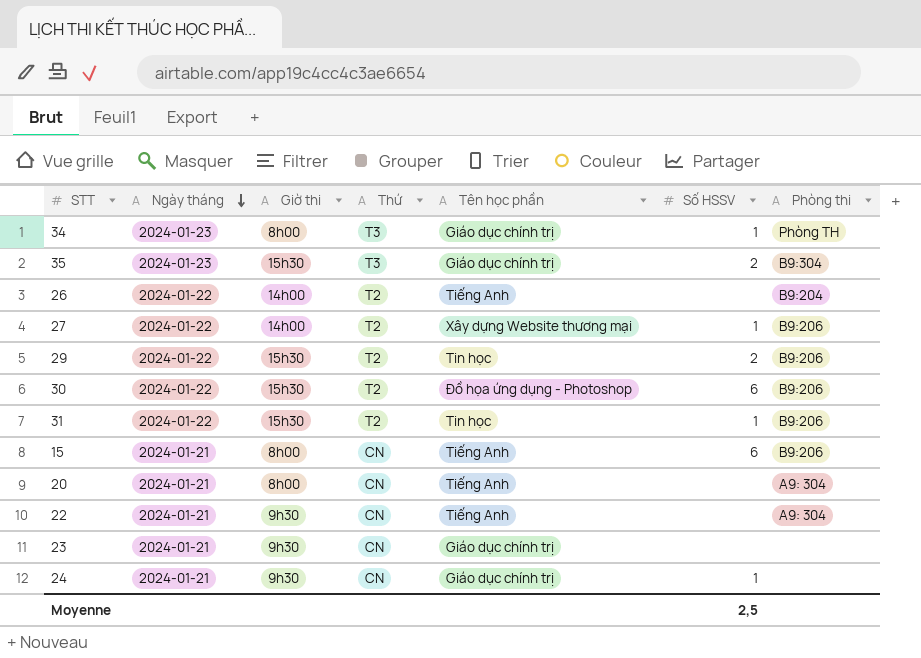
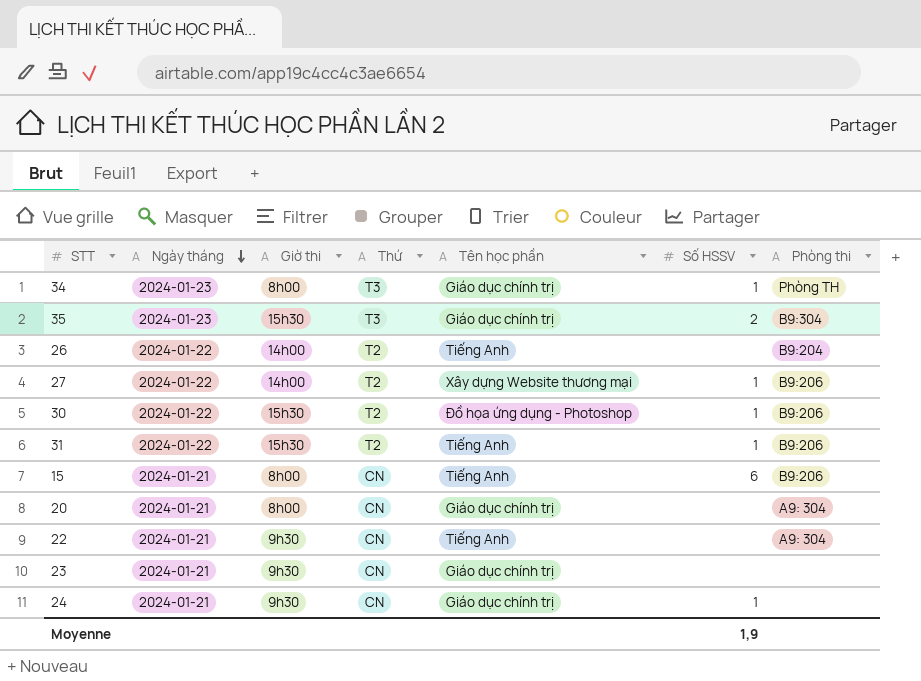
row 29: 2024-01-22 | 15h30 | T2 | Tin học | 2 | B9:206 -> none
30 | Số HSSV: 6 -> 1
31 | Tên học phần: Tin học -> Tiếng Anh
20 | Tên học phần: Tiếng Anh -> Giáo dục chính trị
Moyenne | Số HSSV: 2,5 -> 1,9

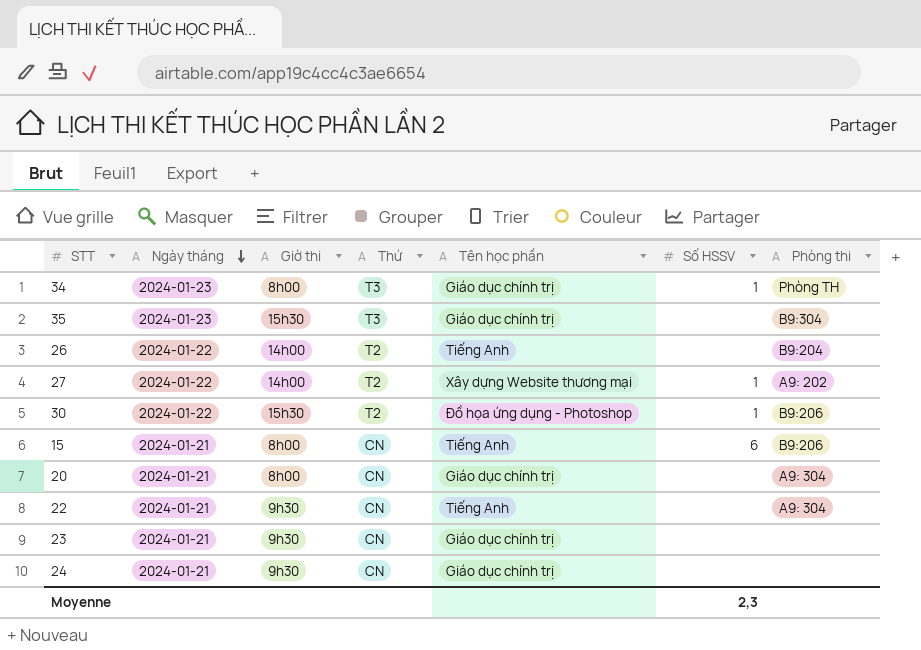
row 31: 2024-01-22 | 15h30 | T2 | Tiếng Anh | 1 | B9:206 -> none
35 | Số HSSV: 2 -> none
27 | Phòng thi: B9:206 -> A9: 202
24 | Số HSSV: 1 -> none
Moyenne | Số HSSV: 1,9 -> 2,3

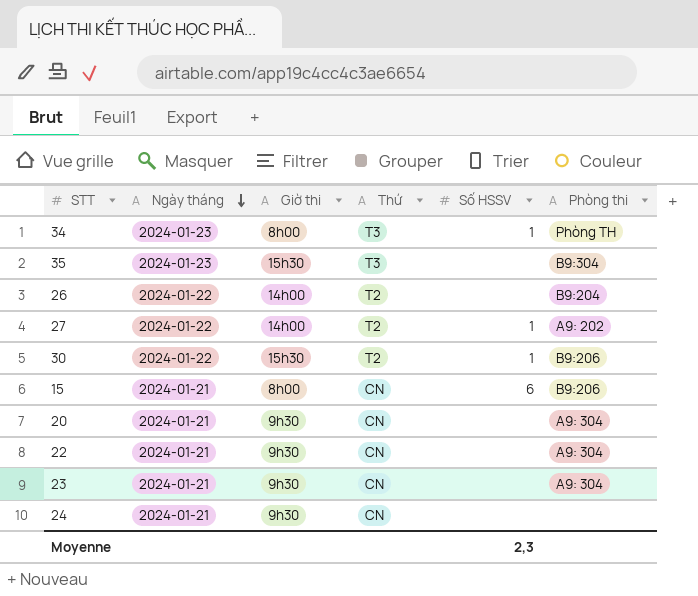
column Tên học phần | position: 5 -> none
20 | Giờ thi: 8h00 -> 9h30
23 | Phòng thi: none -> A9: 304

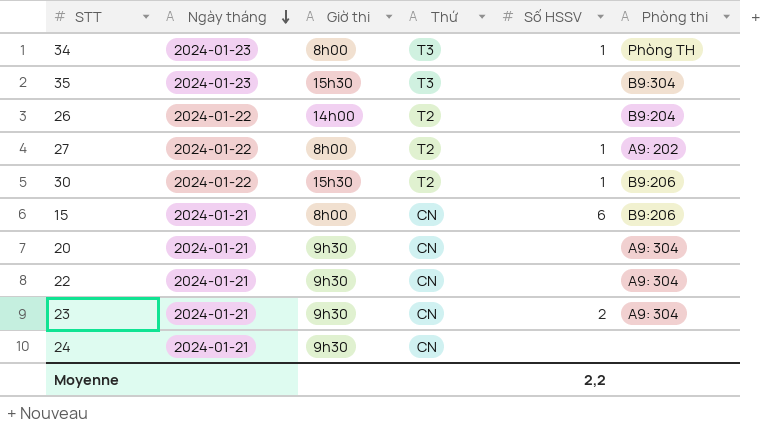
27 | Giờ thi: 14h00 -> 8h00
23 | Số HSSV: none -> 2
Moyenne | Số HSSV: 2,3 -> 2,2

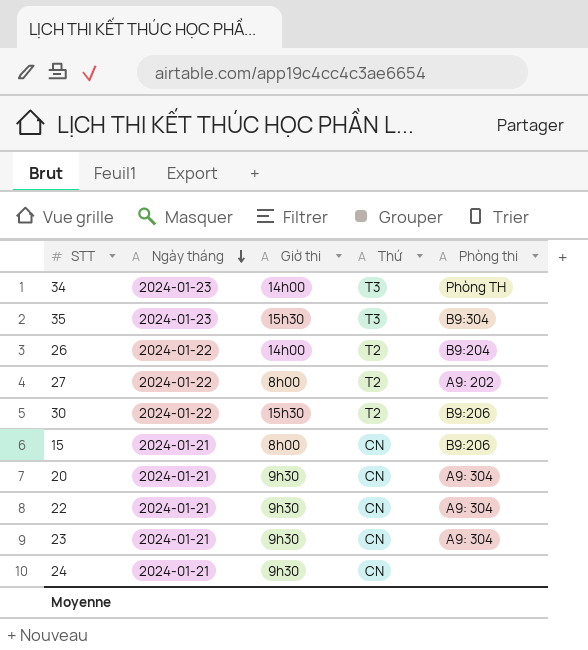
column Số HSSV | position: 5 -> none
34 | Giờ thi: 8h00 -> 14h00

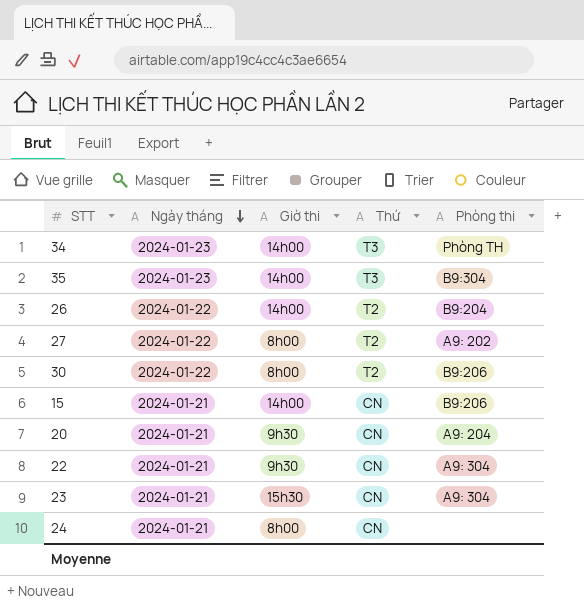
35 | Giờ thi: 15h30 -> 14h00
30 | Giờ thi: 15h30 -> 8h00
15 | Giờ thi: 8h00 -> 14h00
20 | Phòng thi: A9: 304 -> A9: 204
23 | Giờ thi: 9h30 -> 15h30
24 | Giờ thi: 9h30 -> 8h00

